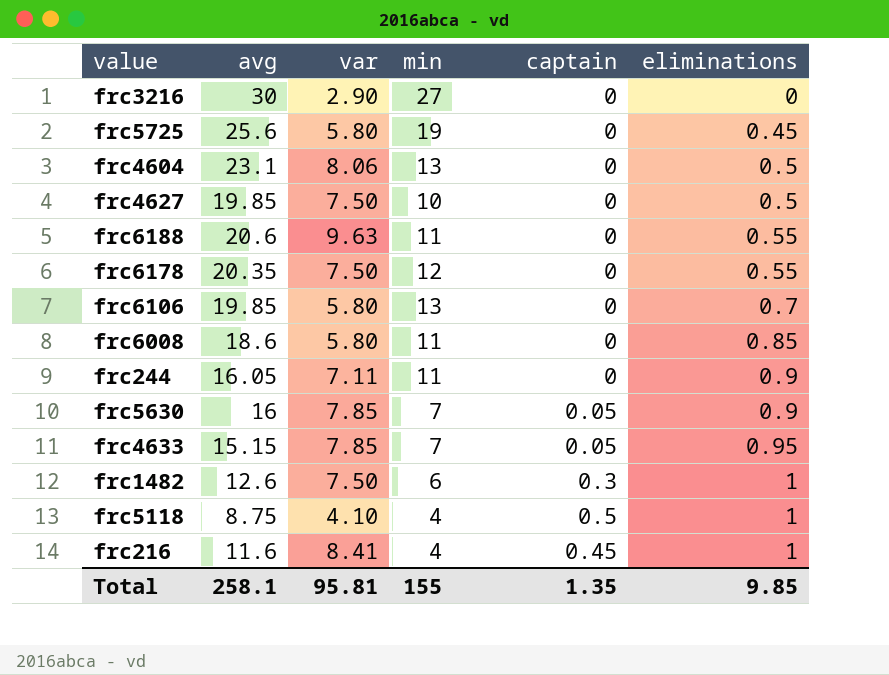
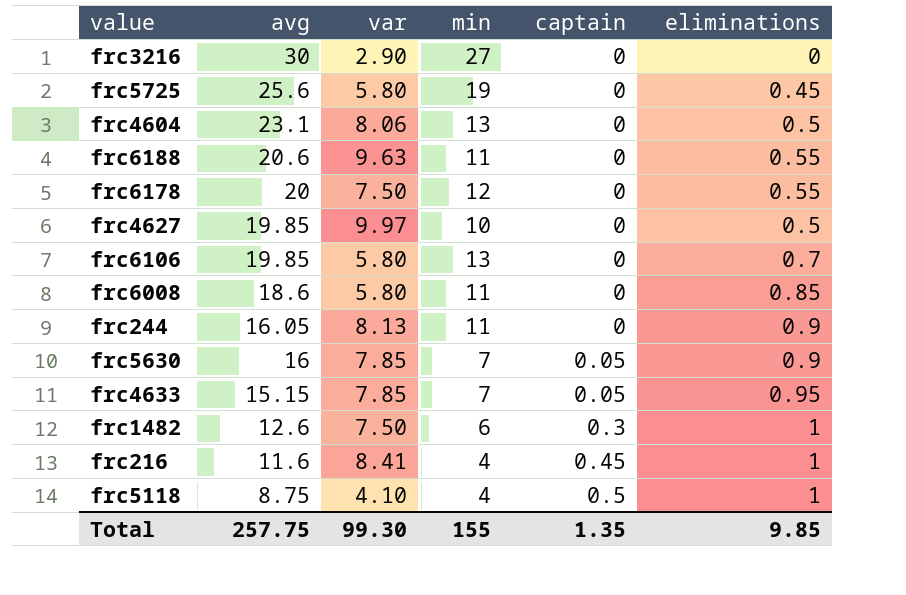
row order: eliminations ascending -> avg descending
frc6178 | avg: 20.35 -> 20
frc4627 | var: 7.50 -> 9.97
frc244 | var: 7.11 -> 8.13
Total | avg: 258.1 -> 257.75
Total | var: 95.81 -> 99.30

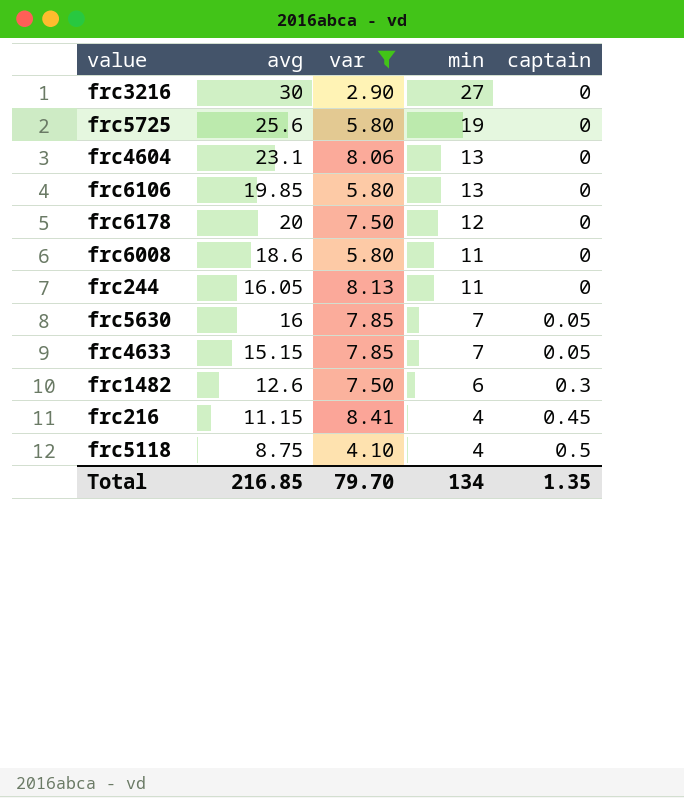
filter: none -> var <= 8.41
row order: avg descending -> min descending
column eliminations | position: 6 -> none
frc216 | avg: 11.6 -> 11.15
Total | avg: 257.75 -> 216.85
Total | var: 99.30 -> 79.70
Total | min: 155 -> 134

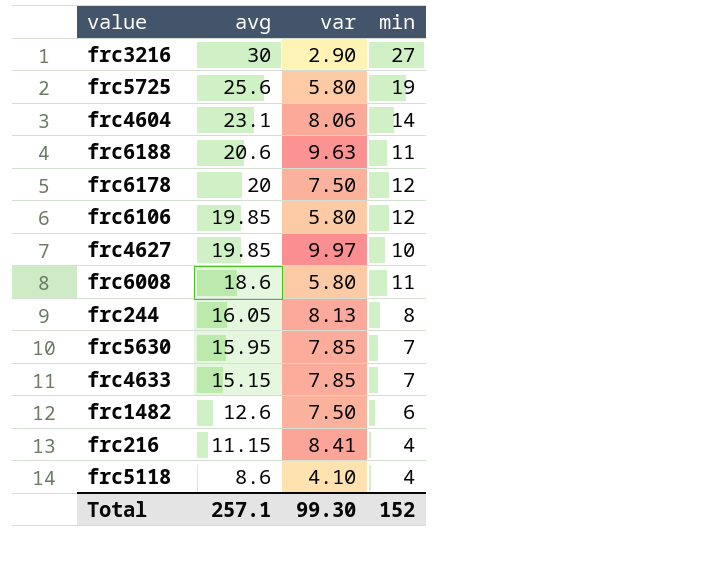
filter: var <= 8.41 -> none
row order: min descending -> avg descending
column captain | position: 5 -> none
frc4604 | min: 13 -> 14
frc6106 | min: 13 -> 12
frc244 | min: 11 -> 8
frc5630 | avg: 16 -> 15.95
frc5118 | avg: 8.75 -> 8.6
Total | avg: 216.85 -> 257.1
Total | var: 79.70 -> 99.30
Total | min: 134 -> 152

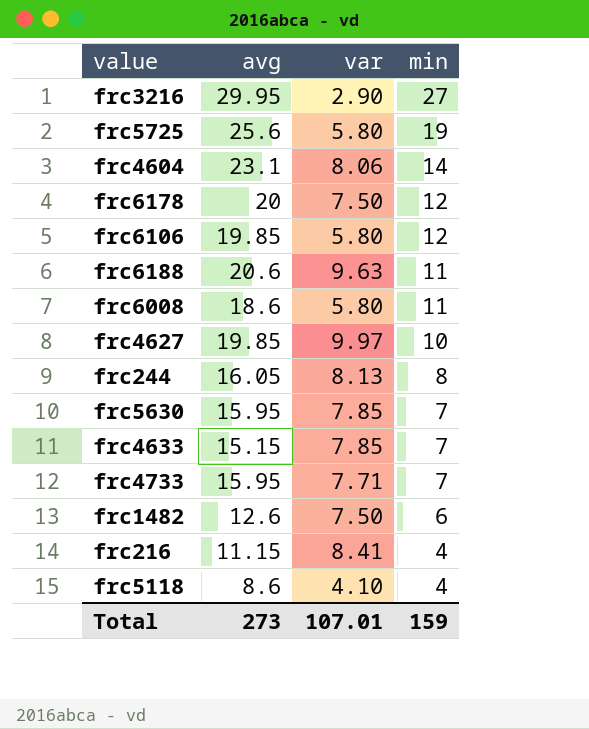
row order: avg descending -> min descending
frc3216 | avg: 30 -> 29.95
row frc4733: none -> 15.95 | 7.71 | 7
Total | avg: 257.1 -> 273
Total | var: 99.30 -> 107.01
Total | min: 152 -> 159

